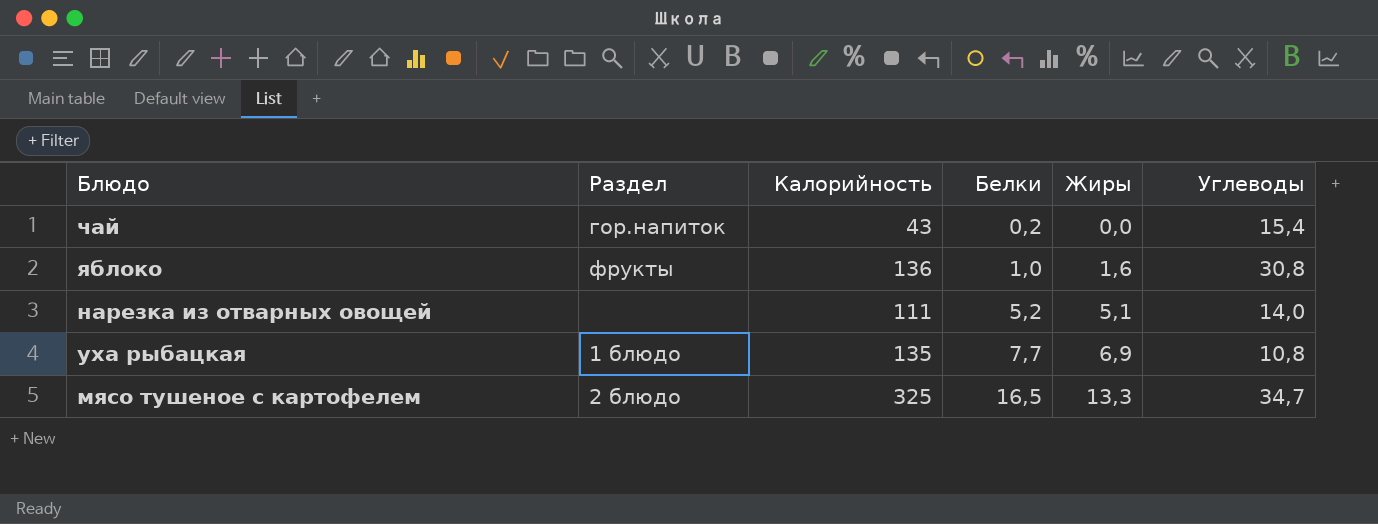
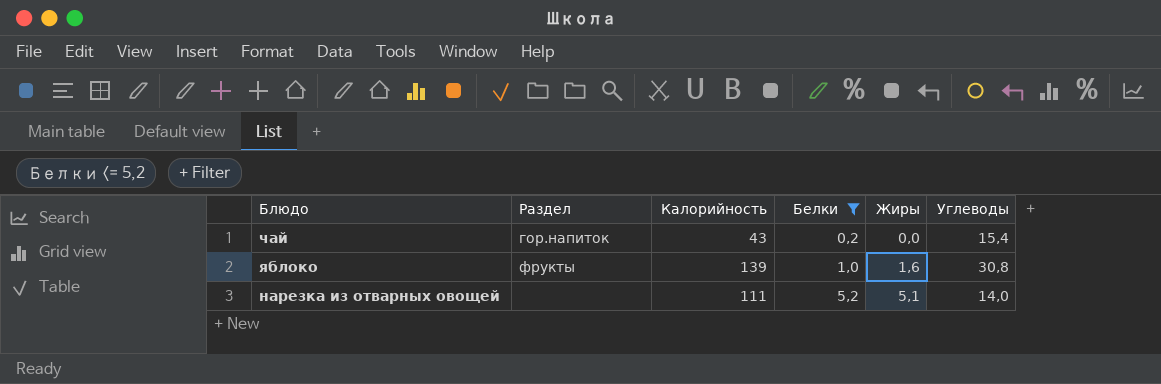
filter: none -> Белки <= 5,2
яблоко | Калорийность: 136 -> 139

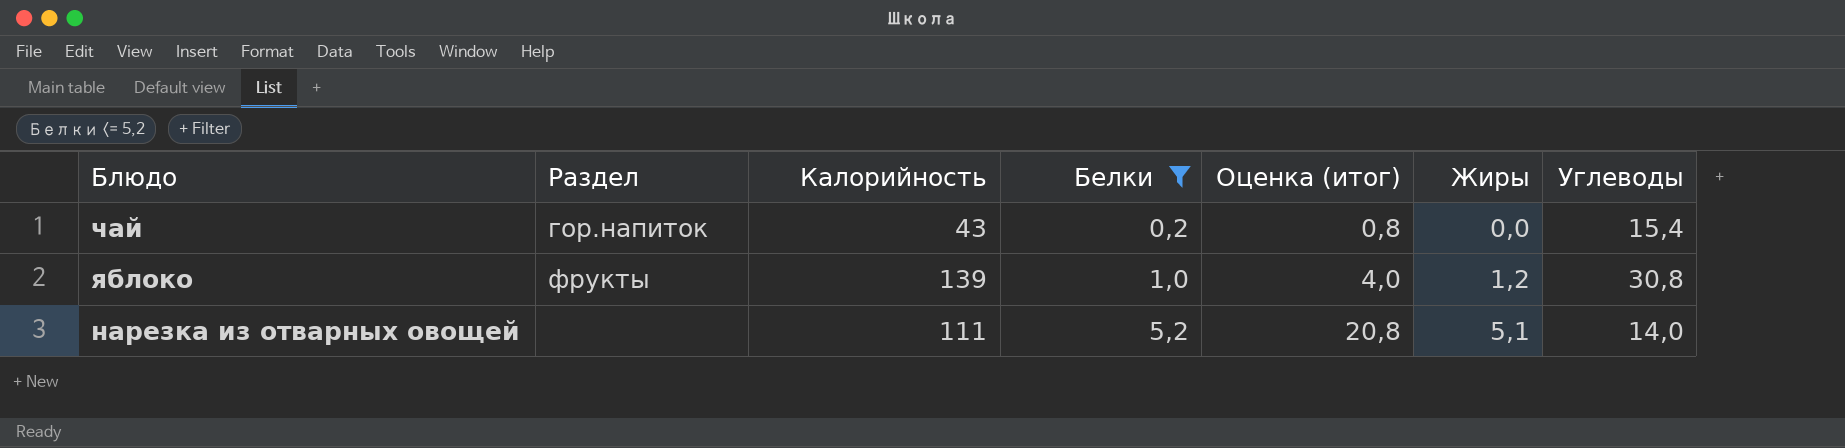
column Оценка (итог) | formula: none -> [Белки] * 4
яблоко | Жиры: 1,6 -> 1,2

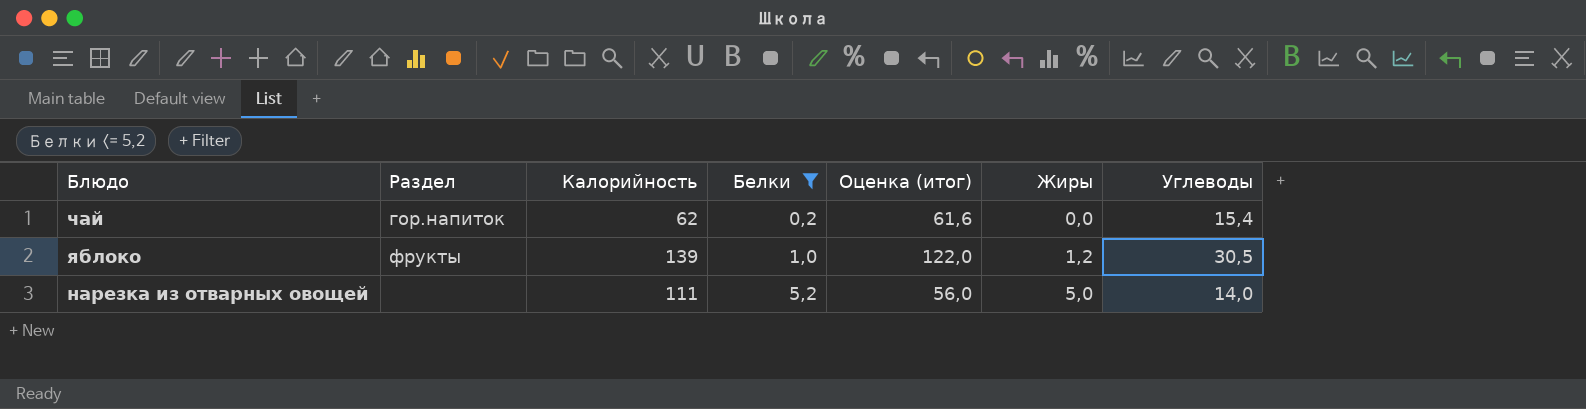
column Оценка (итог) | formula: [Белки] * 4 -> [Углеводы] * 4
чай | Калорийность: 43 -> 62
яблоко | Углеводы: 30,8 -> 30,5
нарезка из отварных овощей | Жиры: 5,1 -> 5,0

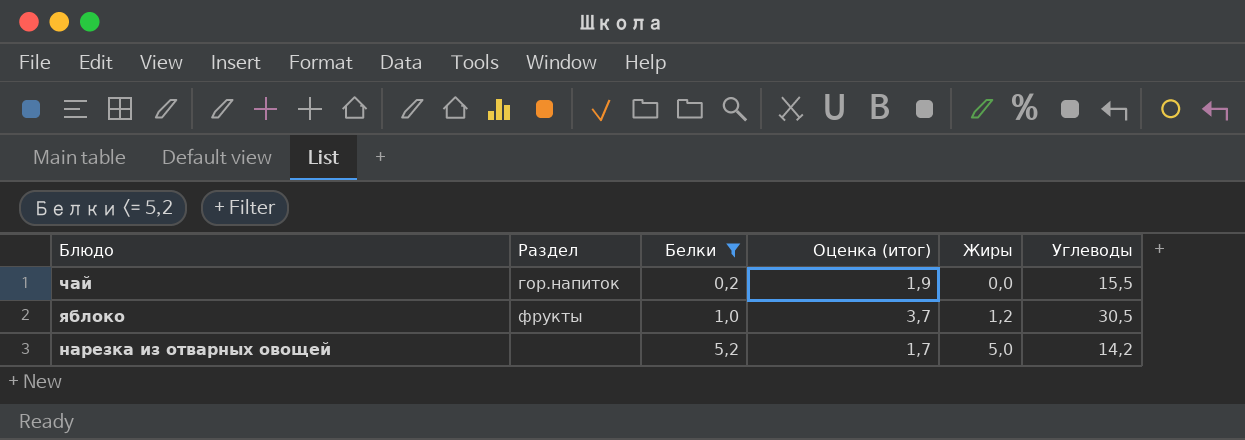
column Калорийность | position: 3 -> none
column Оценка (итог) | formula: [Углеводы] * 4 -> [Углеводы] * 0,12
чай | Углеводы: 15,4 -> 15,5
нарезка из отварных овощей | Углеводы: 14,0 -> 14,2

